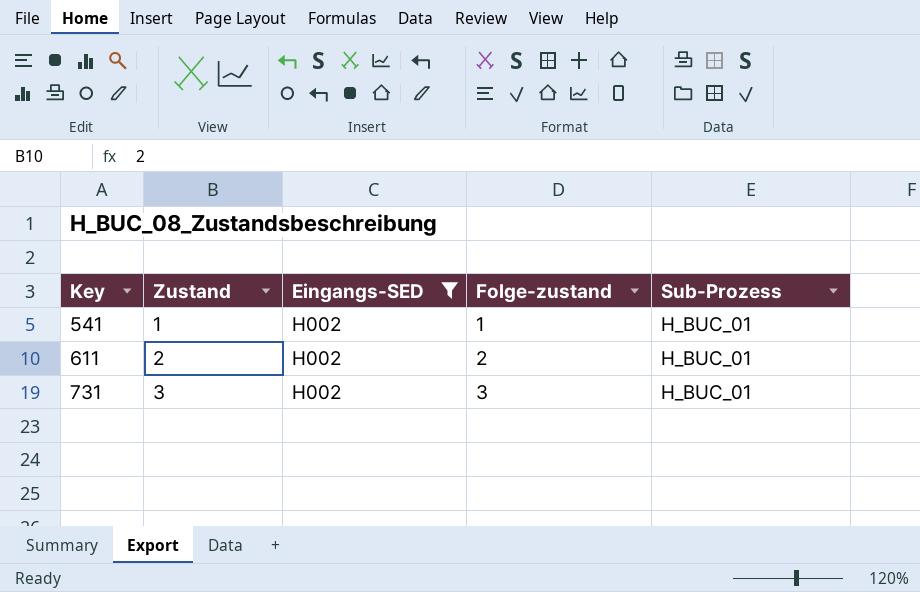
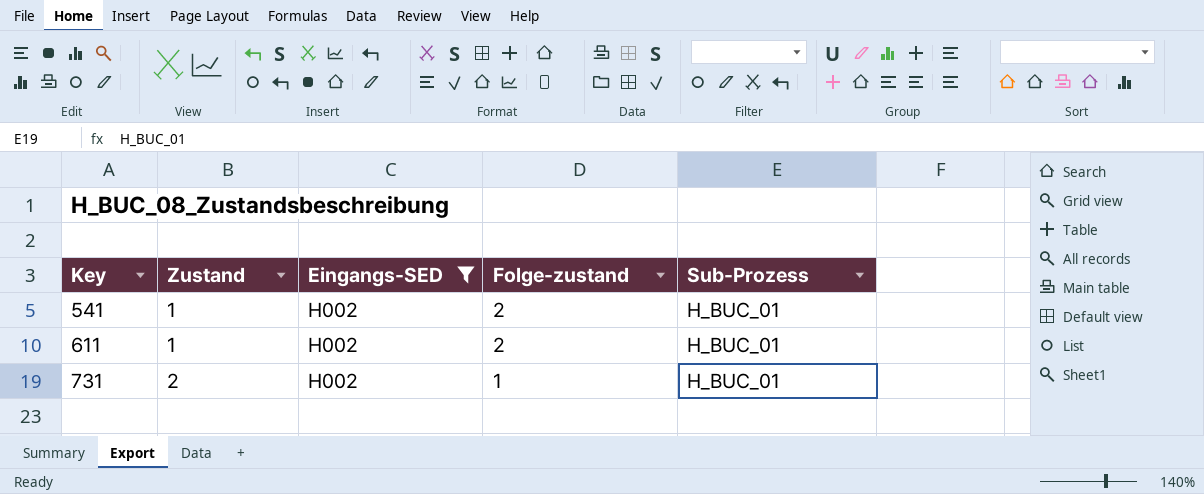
541 | Folge-zustand: 1 -> 2
611 | Zustand: 2 -> 1
731 | Zustand: 3 -> 2
731 | Folge-zustand: 3 -> 1

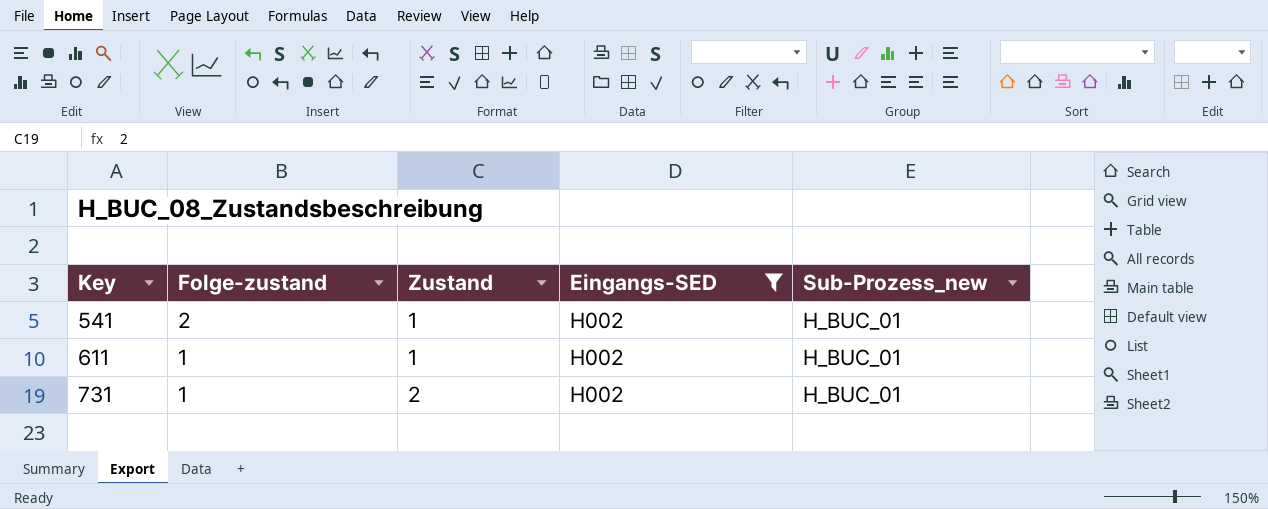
column Folge-zustand | position: 4 -> 2
column name: Sub-Prozess -> Sub-Prozess_new
611 | Folge-zustand: 2 -> 1

